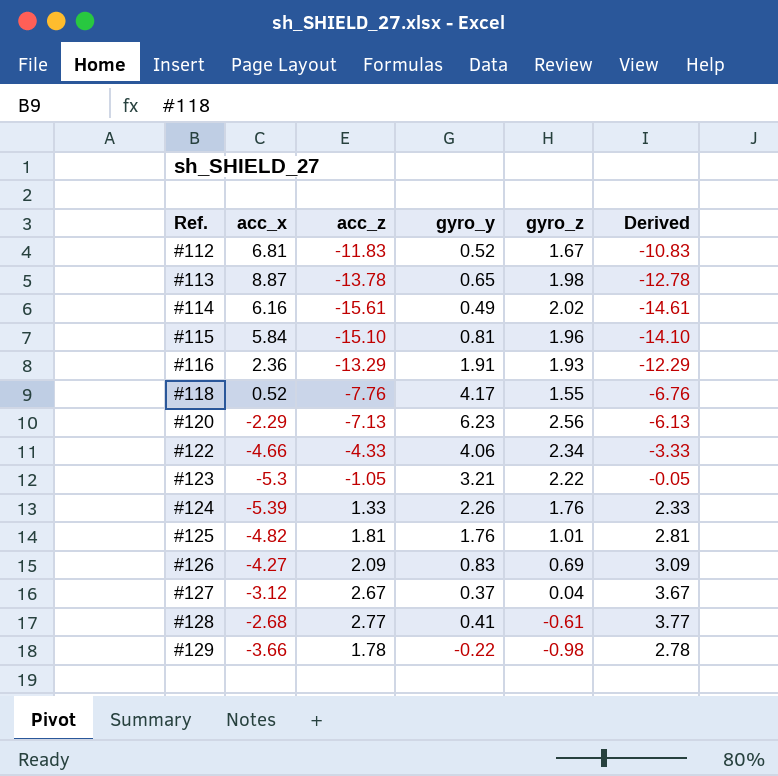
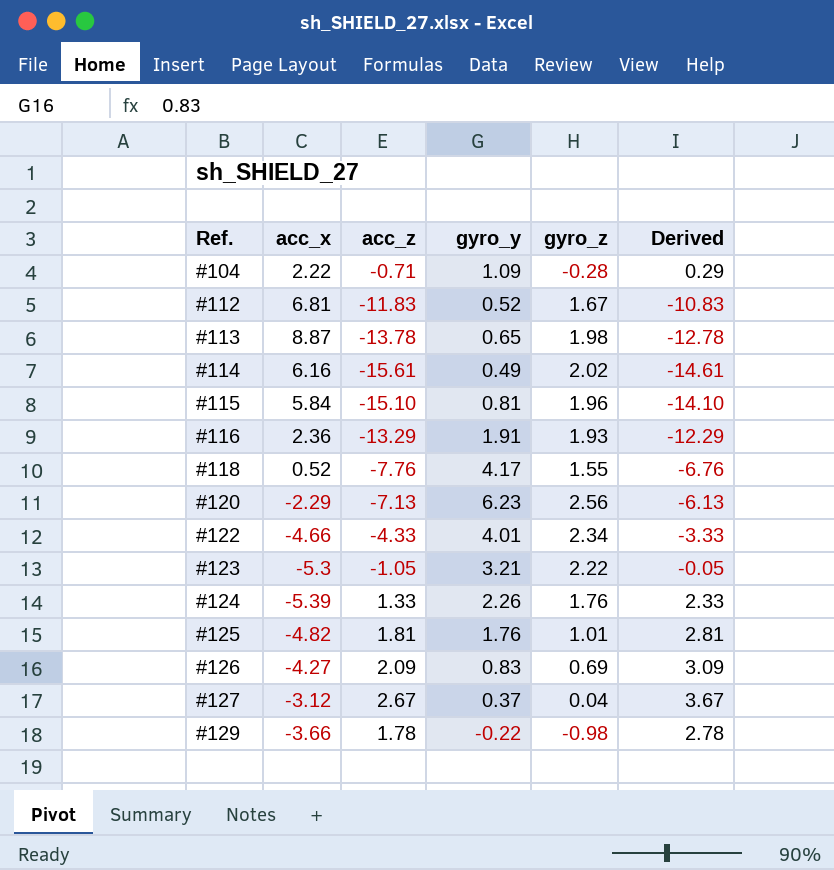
row #128: -2.68 | 2.77 | 0.41 | -0.61 | 3.77 -> none
row #104: none -> 2.22 | -0.71 | 1.09 | -0.28 | 0.29
#122 | gyro_y: 4.06 -> 4.01

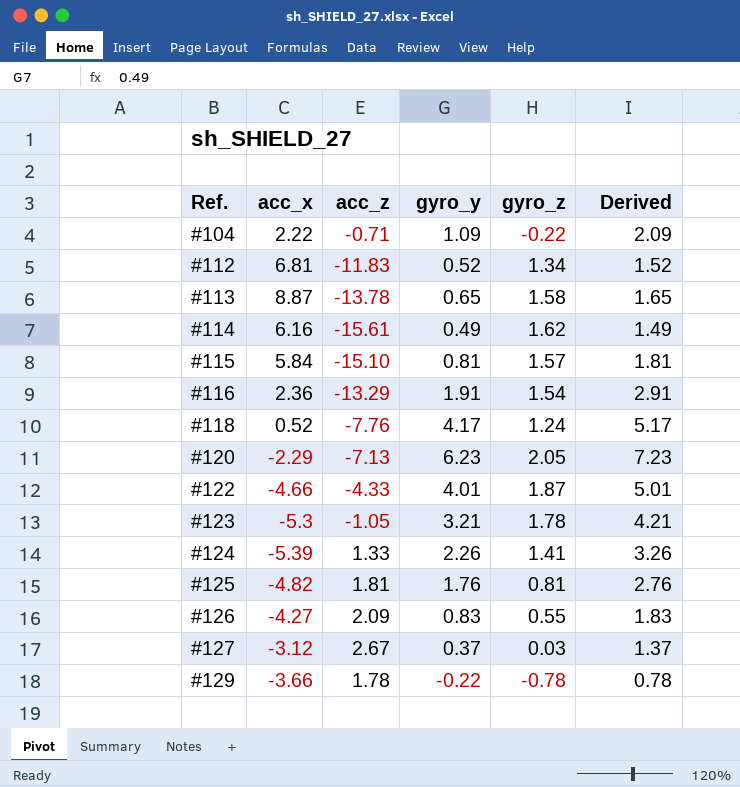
column Derived | formula: [acc_z] + 1 -> [gyro_y] + 1
#104 | gyro_z: -0.28 -> -0.22
#112 | gyro_z: 1.67 -> 1.34
#113 | gyro_z: 1.98 -> 1.58
#114 | gyro_z: 2.02 -> 1.62
#115 | gyro_z: 1.96 -> 1.57
#116 | gyro_z: 1.93 -> 1.54
#118 | gyro_z: 1.55 -> 1.24
#120 | gyro_z: 2.56 -> 2.05
#122 | gyro_z: 2.34 -> 1.87
#123 | gyro_z: 2.22 -> 1.78
#124 | gyro_z: 1.76 -> 1.41
#125 | gyro_z: 1.01 -> 0.81
#126 | gyro_z: 0.69 -> 0.55
#127 | gyro_z: 0.04 -> 0.03
#129 | gyro_z: -0.98 -> -0.78

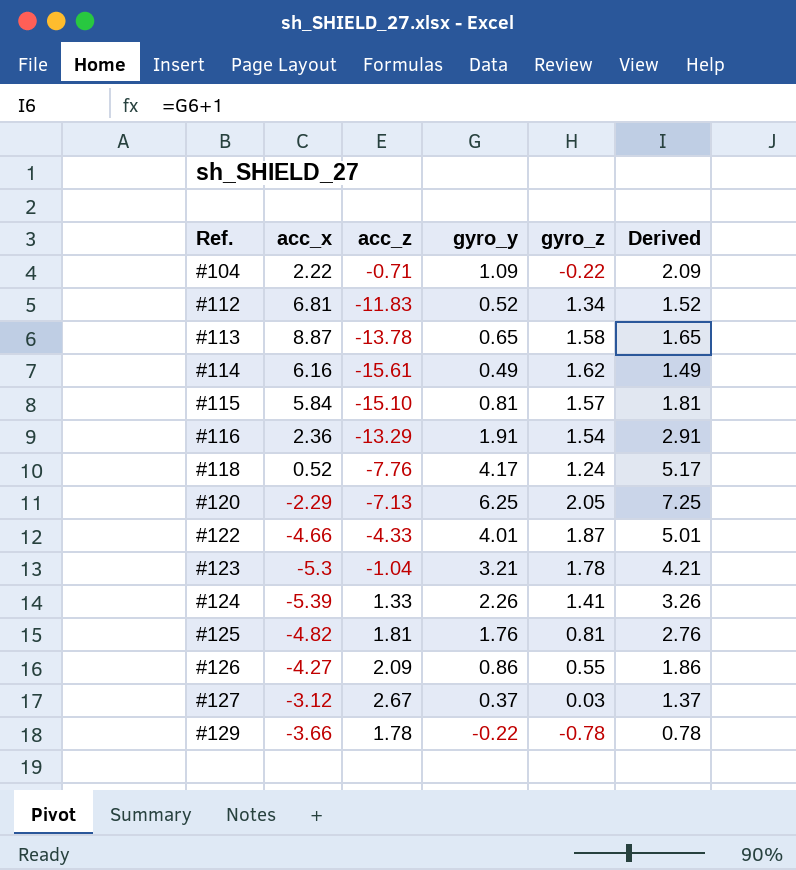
#120 | gyro_y: 6.23 -> 6.25
#120 | Derived: 7.23 -> 7.25
#123 | acc_z: -1.05 -> -1.04
#126 | gyro_y: 0.83 -> 0.86
#126 | Derived: 1.83 -> 1.86

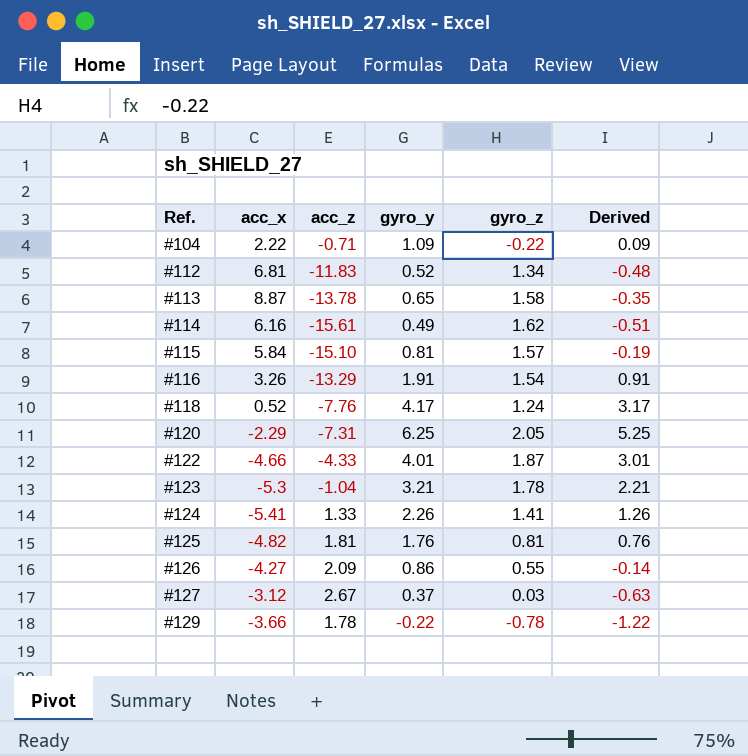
column Derived | formula: [gyro_y] + 1 -> [gyro_y] - 1
#116 | acc_x: 2.36 -> 3.26
#120 | acc_z: -7.13 -> -7.31
#124 | acc_x: -5.39 -> -5.41

